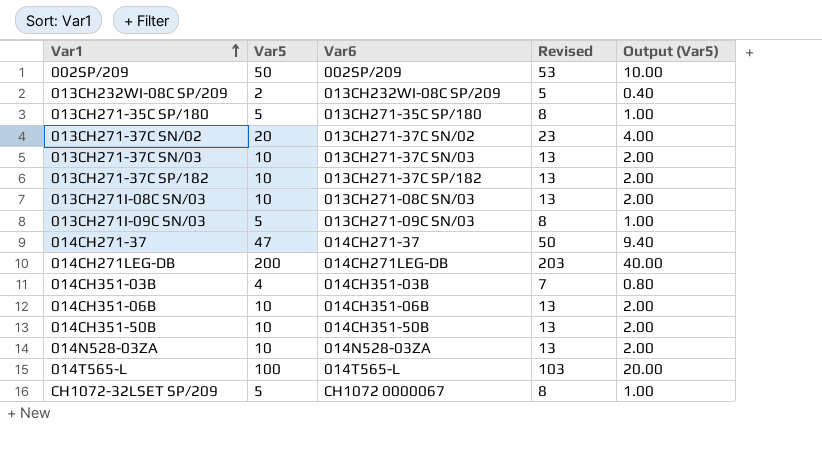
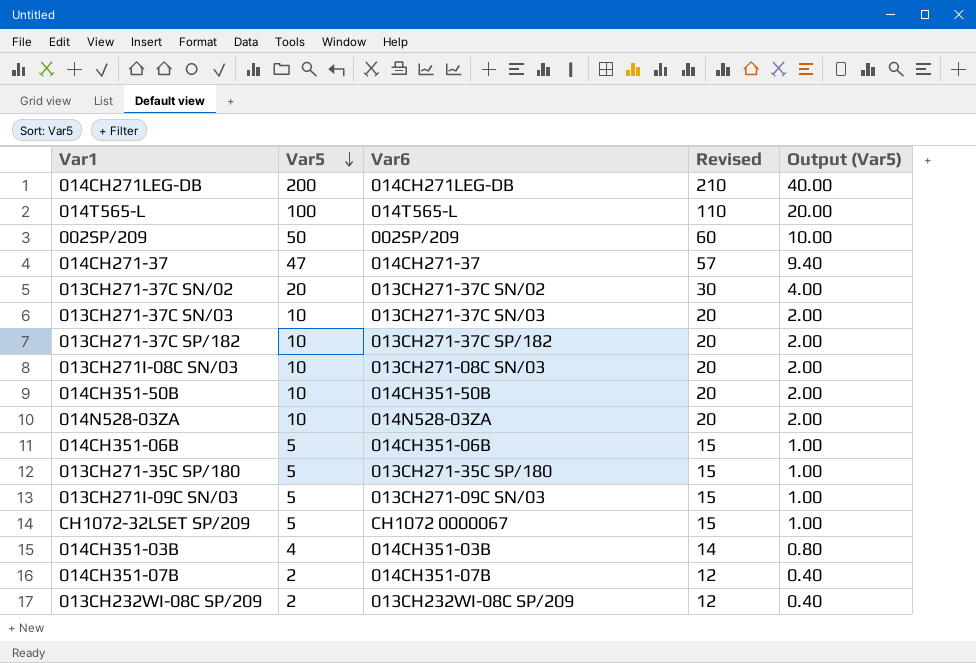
row order: Var1 ascending -> Var5 descending
column Revised | formula: [Var5] + 3 -> [Var5] + 10
014CH351-06B | Var5: 10 -> 5
014CH351-06B | Output (Var5): 2.00 -> 1.00
row 014CH351-07B: none -> 2 | 014CH351-07B | 12 | 0.40

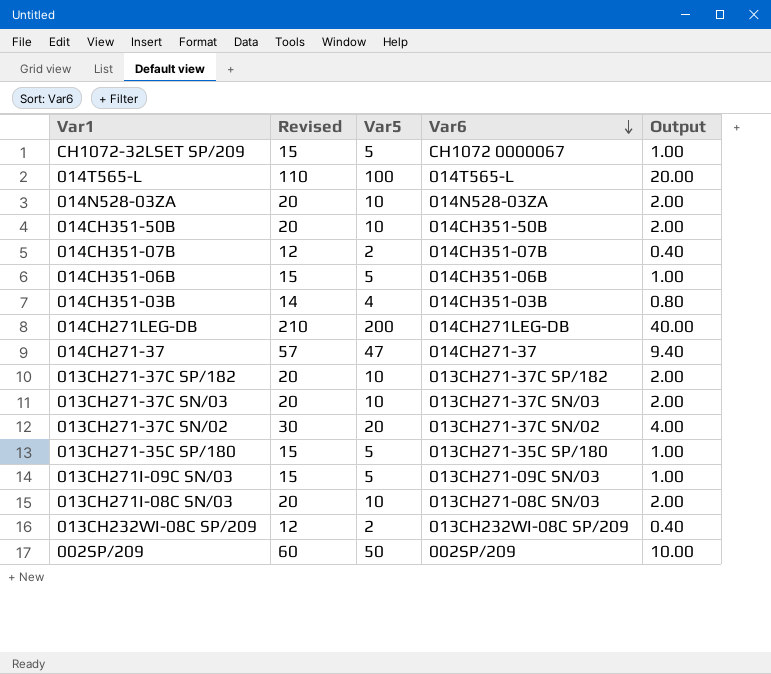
row order: Var5 descending -> Var6 descending
column Revised | position: 4 -> 2
column name: Output (Var5) -> Output

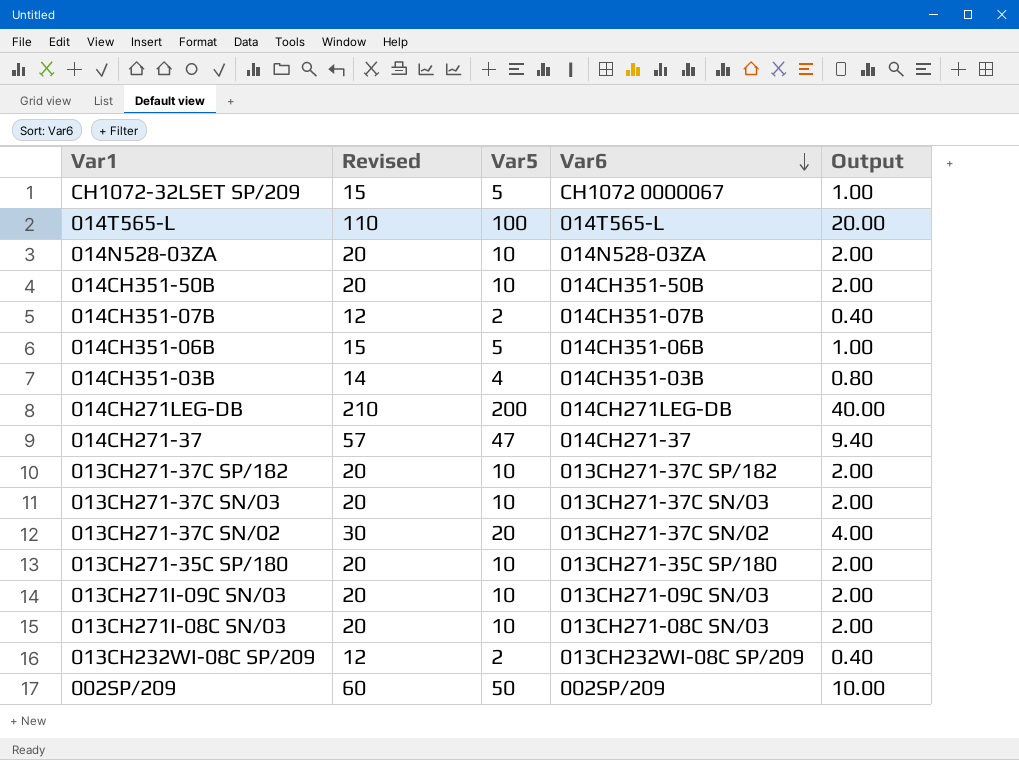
013CH271-35C SP/180 | Revised: 15 -> 20
013CH271-35C SP/180 | Var5: 5 -> 10
013CH271-35C SP/180 | Output: 1.00 -> 2.00
013CH271I-09C SN/03 | Revised: 15 -> 20
013CH271I-09C SN/03 | Var5: 5 -> 10
013CH271I-09C SN/03 | Output: 1.00 -> 2.00

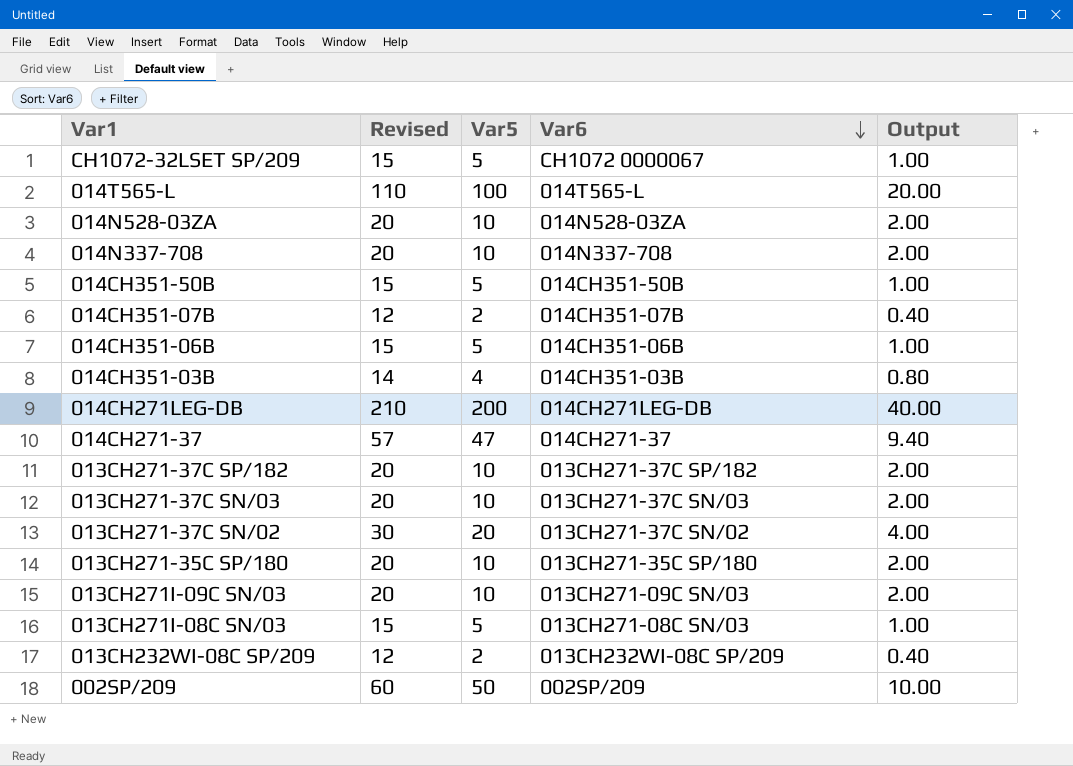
row 014N337-708: none -> 20 | 10 | 014N337-708 | 2.00
014CH351-50B | Revised: 20 -> 15
014CH351-50B | Var5: 10 -> 5
014CH351-50B | Output: 2.00 -> 1.00
013CH271I-08C SN/03 | Revised: 20 -> 15
013CH271I-08C SN/03 | Var5: 10 -> 5
013CH271I-08C SN/03 | Output: 2.00 -> 1.00

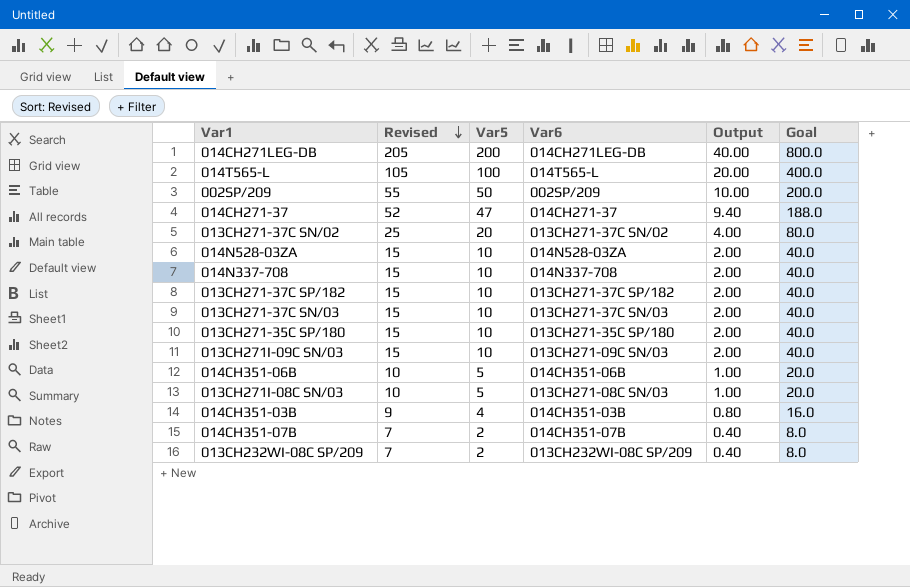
row order: Var6 descending -> Revised descending
column Revised | formula: [Var5] + 10 -> [Var5] + 5
column Goal | formula: none -> [Var5] * 4
row CH1072-32LSET SP/209: 15 | 5 | CH1072 0000067 | 1.00 -> none
row 014CH351-50B: 15 | 5 | 014CH351-50B | 1.00 -> none

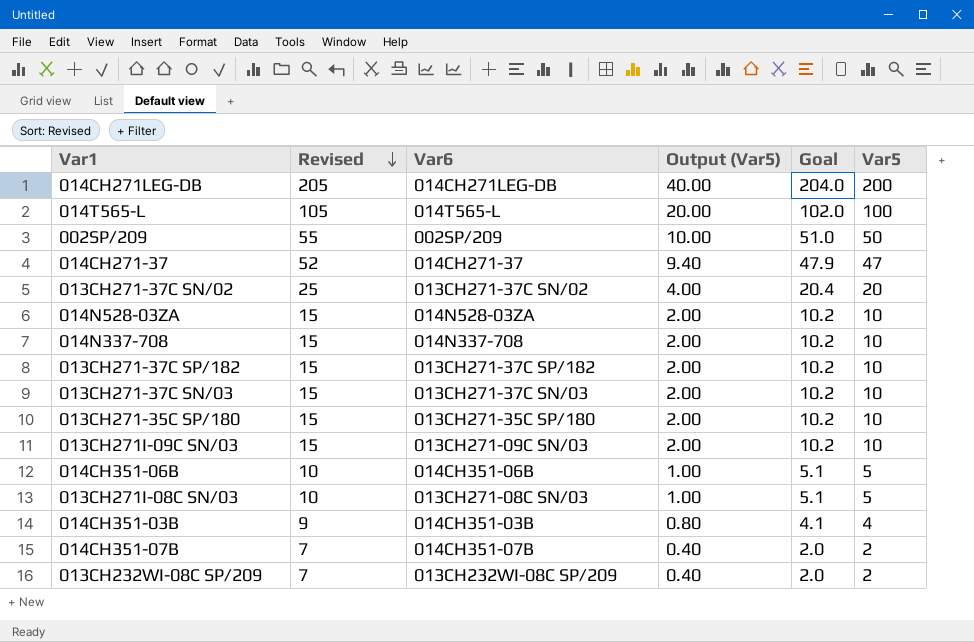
column name: Output -> Output (Var5)
column Goal | formula: [Var5] * 4 -> [Var5] * 1.02
column Var5 | position: 3 -> 6

